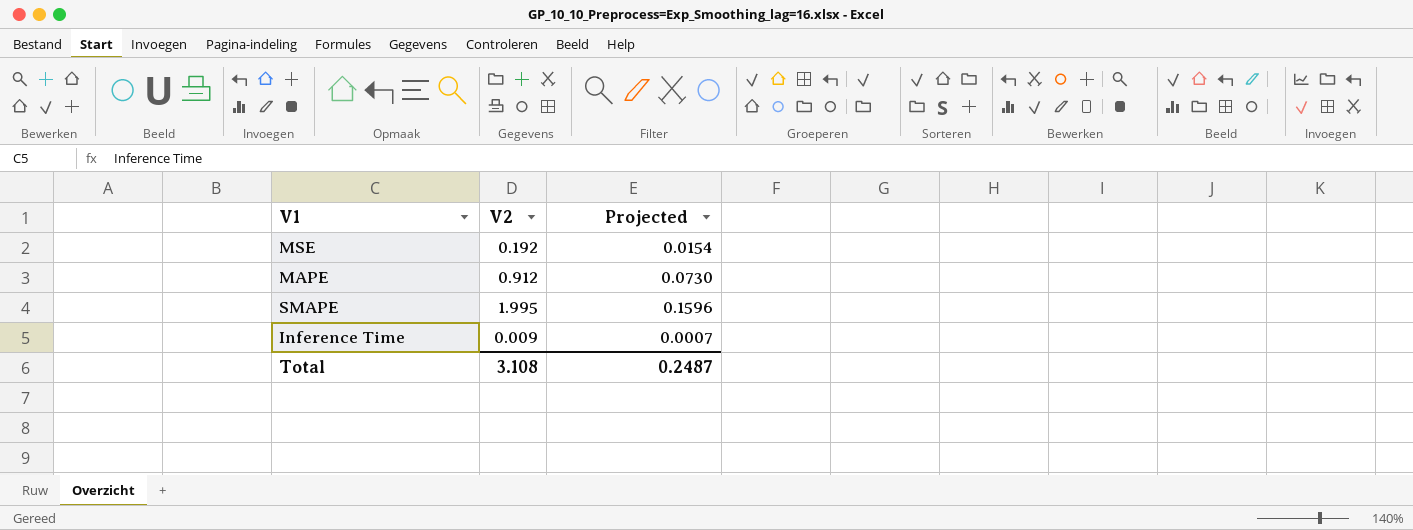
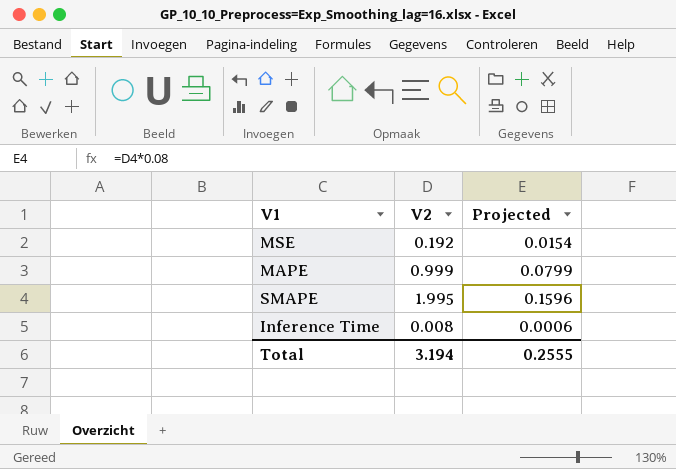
MAPE | V2: 0.912 -> 0.999
MAPE | Projected: 0.0730 -> 0.0799
Inference Time | V2: 0.009 -> 0.008
Inference Time | Projected: 0.0007 -> 0.0006
Total | V2: 3.108 -> 3.194
Total | Projected: 0.2487 -> 0.2555

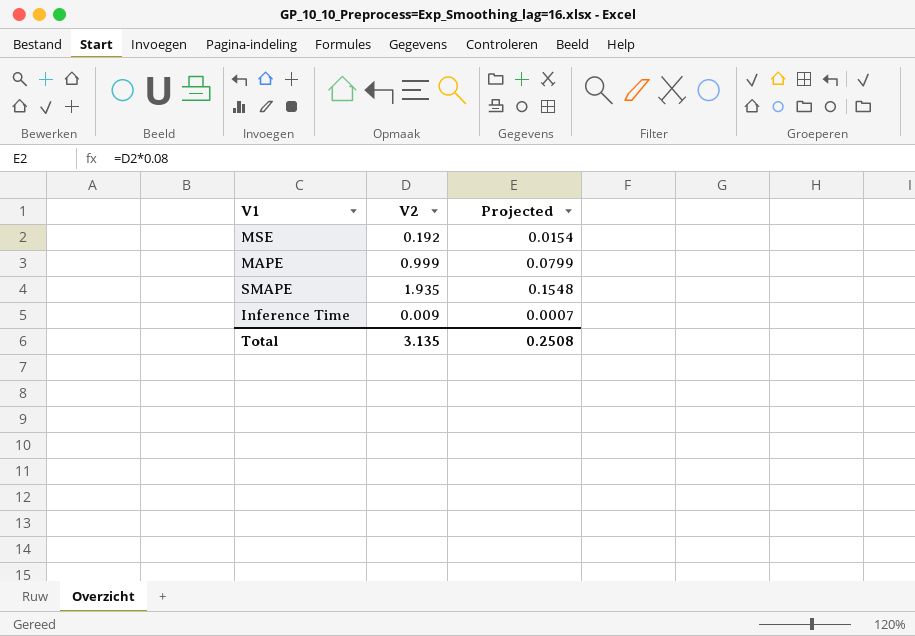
SMAPE | V2: 1.995 -> 1.935
SMAPE | Projected: 0.1596 -> 0.1548
Inference Time | V2: 0.008 -> 0.009
Inference Time | Projected: 0.0006 -> 0.0007
Total | V2: 3.194 -> 3.135
Total | Projected: 0.2555 -> 0.2508

